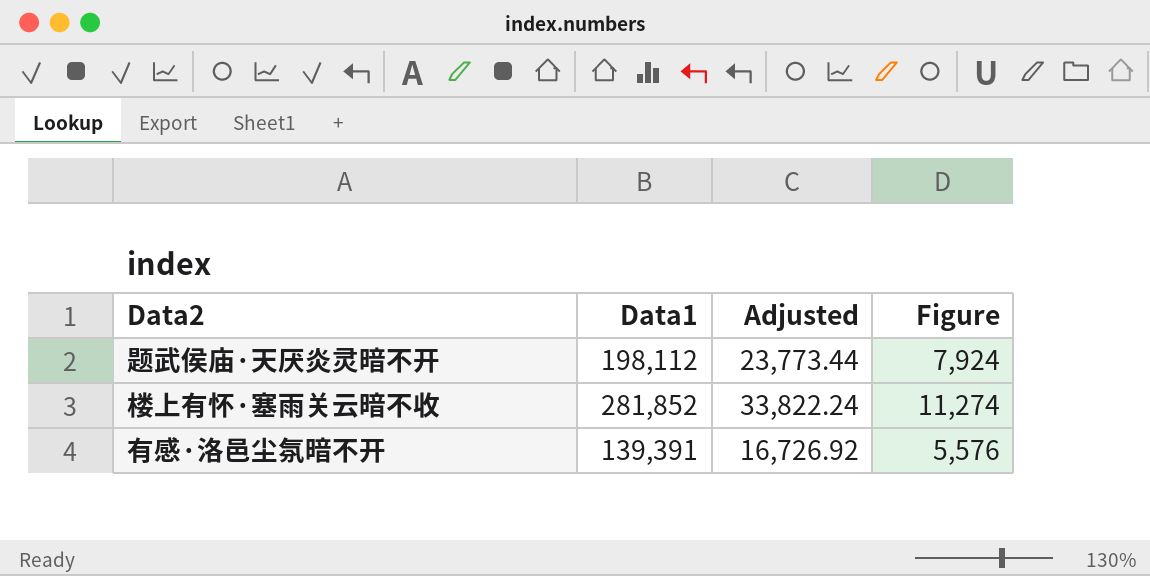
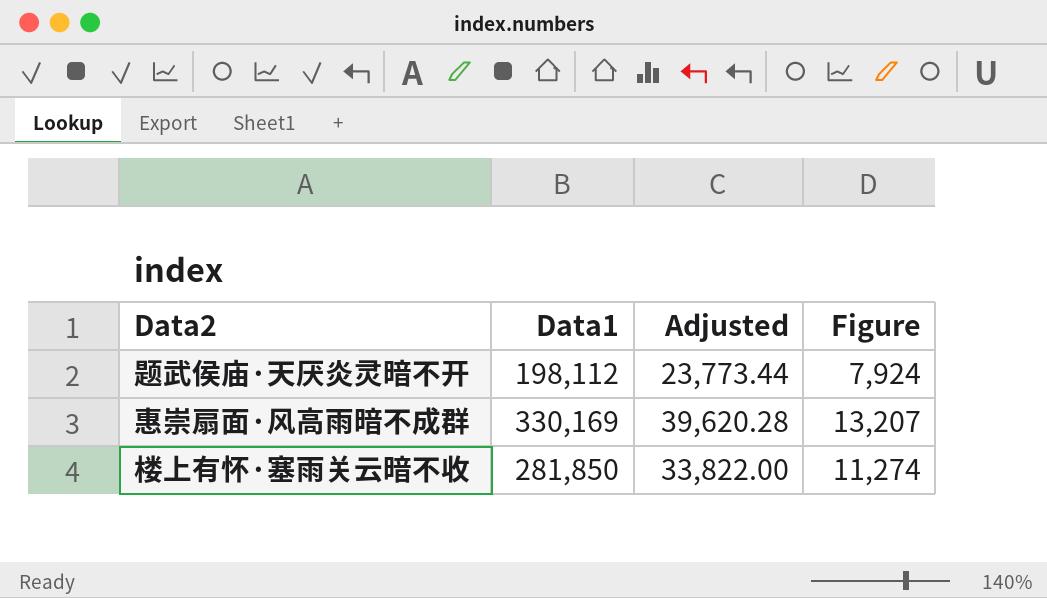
row 有感·洛邑尘氛暗不开: 139,391 | 16,726.92 | 5,576 -> none
row 惠崇扇面·风高雨暗不成群: none -> 330,169 | 39,620.28 | 13,207
楼上有怀·塞雨关云暗不收 | Data1: 281,852 -> 281,850
楼上有怀·塞雨关云暗不收 | Adjusted: 33,822.24 -> 33,822.00

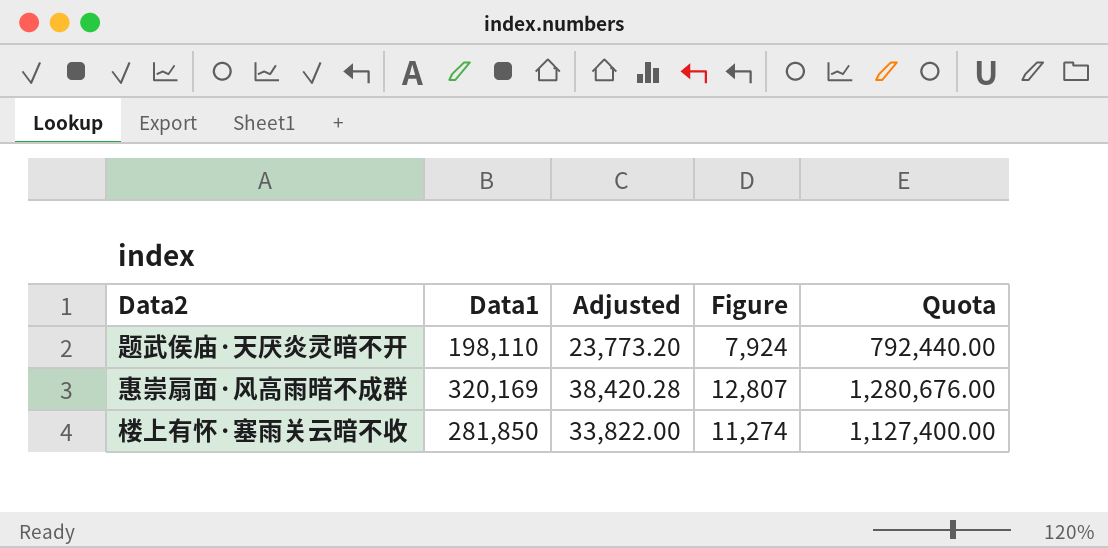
column Quota | formula: none -> [Data1] * 4
题武侯庙·天厌炎灵暗不开 | Data1: 198,112 -> 198,110
题武侯庙·天厌炎灵暗不开 | Adjusted: 23,773.44 -> 23,773.20
惠崇扇面·风高雨暗不成群 | Data1: 330,169 -> 320,169
惠崇扇面·风高雨暗不成群 | Adjusted: 39,620.28 -> 38,420.28
惠崇扇面·风高雨暗不成群 | Figure: 13,207 -> 12,807

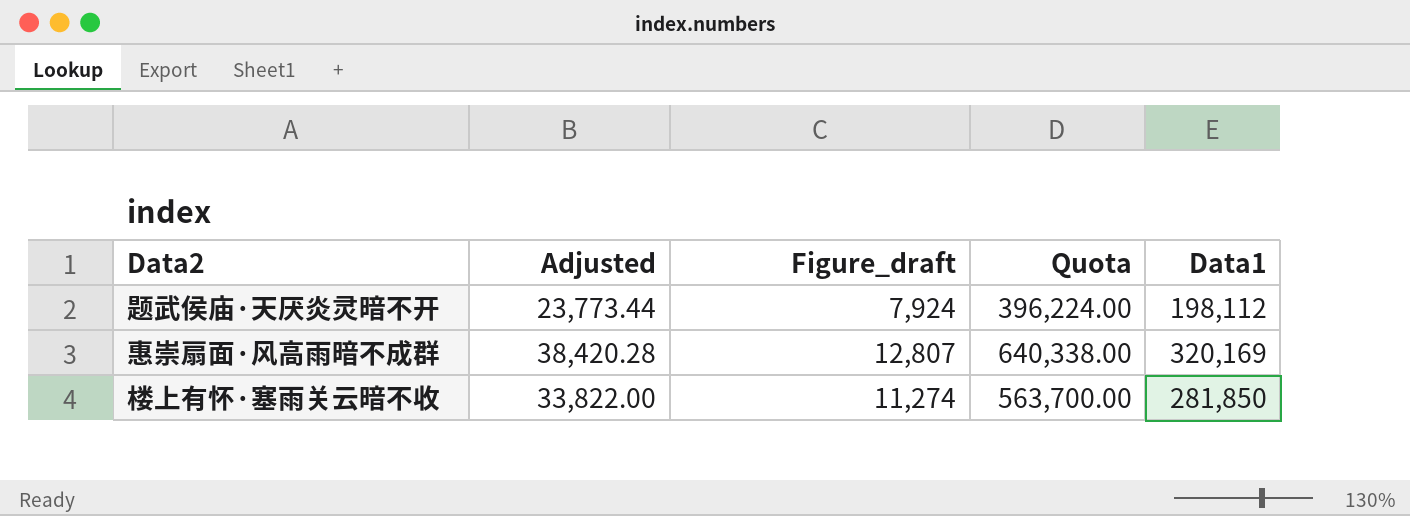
column name: Figure -> Figure_draft
column Quota | formula: [Data1] * 4 -> [Data1] * 2
column Data1 | position: 2 -> 5
题武侯庙·天厌炎灵暗不开 | Adjusted: 23,773.20 -> 23,773.44
题武侯庙·天厌炎灵暗不开 | Data1: 198,110 -> 198,112

